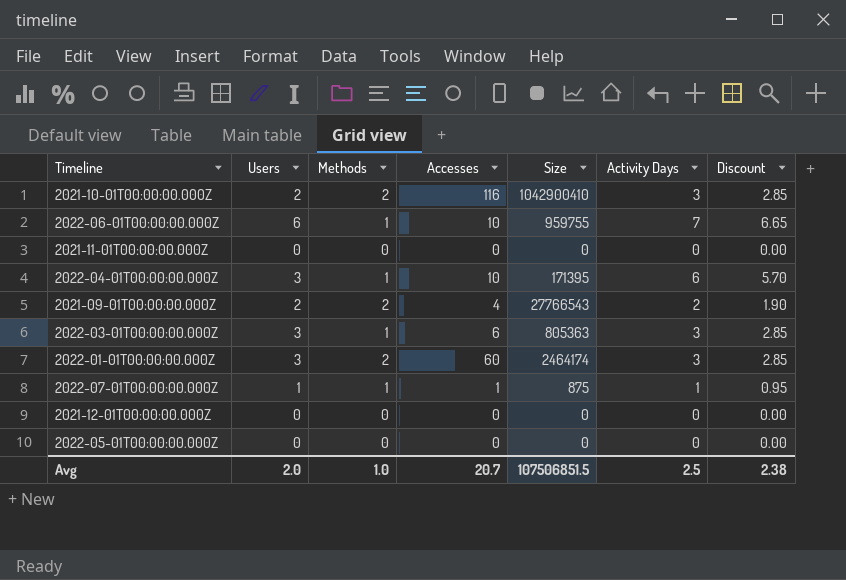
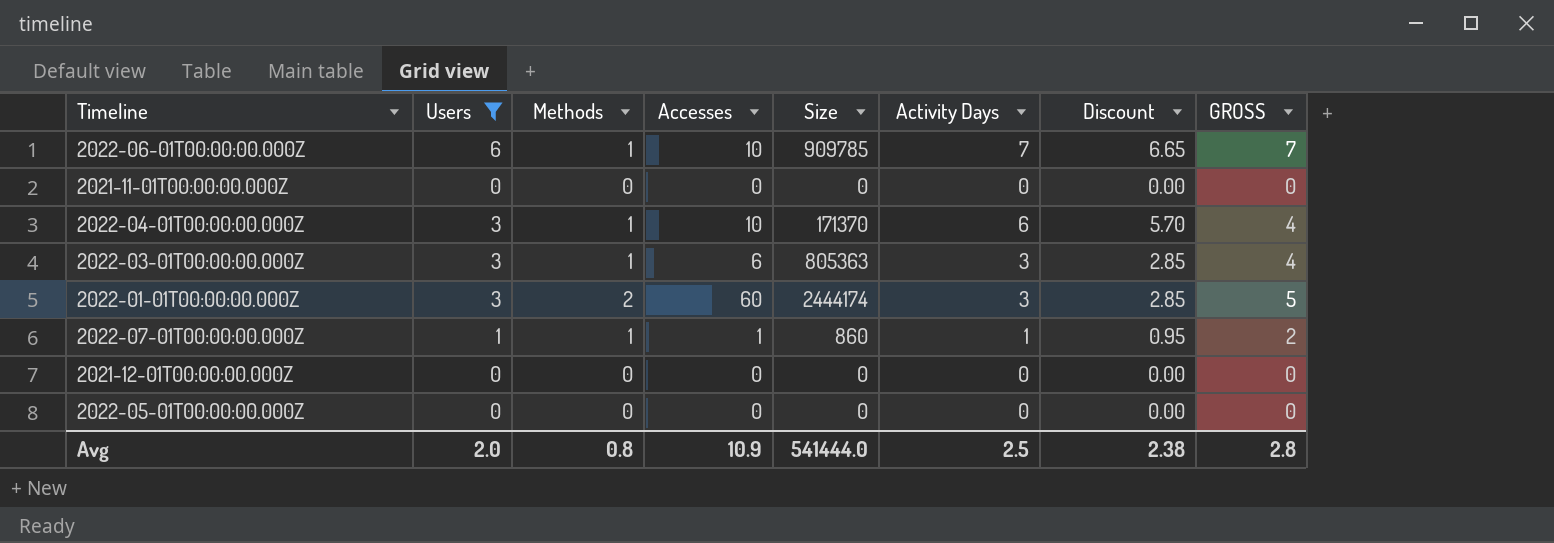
filter: none -> Users != 2
column GROSS | formula: none -> [Users] + [Methods]
2022-06-01T00:00:00.000Z | Size: 959755 -> 909785
2022-04-01T00:00:00.000Z | Size: 171395 -> 171370
2022-01-01T00:00:00.000Z | Size: 2464174 -> 2444174
2022-07-01T00:00:00.000Z | Size: 875 -> 860
Avg | Methods: 1.0 -> 0.8
Avg | Accesses: 20.7 -> 10.9
Avg | Size: 107506851.5 -> 541444.0

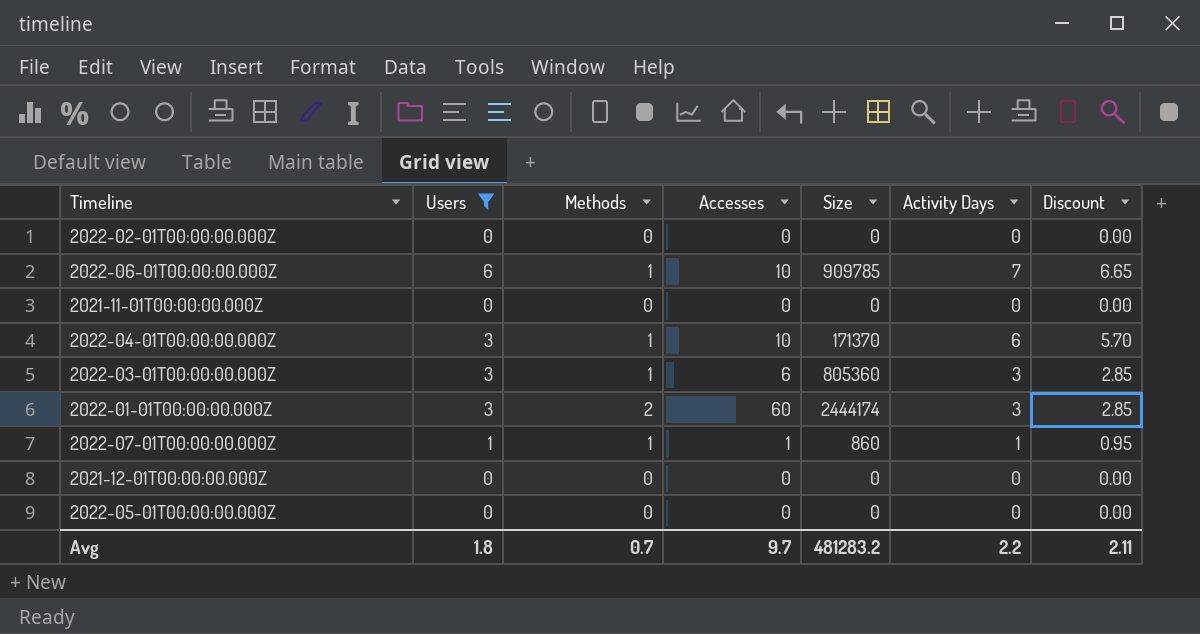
column GROSS | formula: [Users] + [Methods] -> none
row 2022-02-01T00:00:00.000Z: none -> 0 | 0 | 0 | 0 | 0 | 0.00
2022-03-01T00:00:00.000Z | Size: 805363 -> 805360
Avg | Users: 2.0 -> 1.8
Avg | Methods: 0.8 -> 0.7
Avg | Accesses: 10.9 -> 9.7
Avg | Size: 541444.0 -> 481283.2
Avg | Activity Days: 2.5 -> 2.2
Avg | Discount: 2.38 -> 2.11

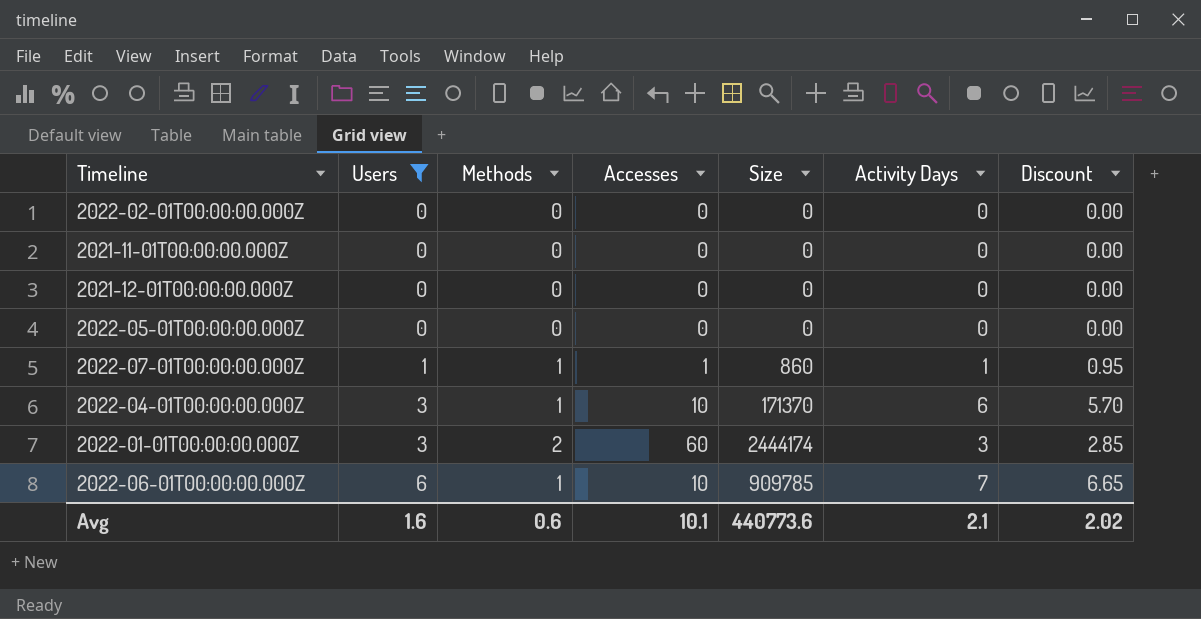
row order: none -> Users ascending
row 2022-03-01T00:00:00.000Z: 3 | 1 | 6 | 805360 | 3 | 2.85 -> none
Avg | Users: 1.8 -> 1.6
Avg | Methods: 0.7 -> 0.6
Avg | Accesses: 9.7 -> 10.1
Avg | Size: 481283.2 -> 440773.6
Avg | Activity Days: 2.2 -> 2.1
Avg | Discount: 2.11 -> 2.02

